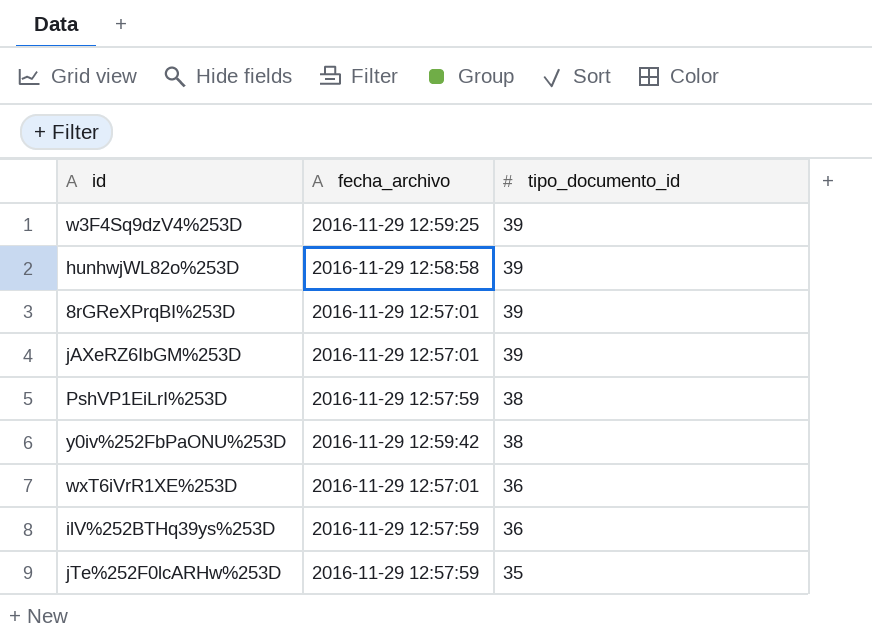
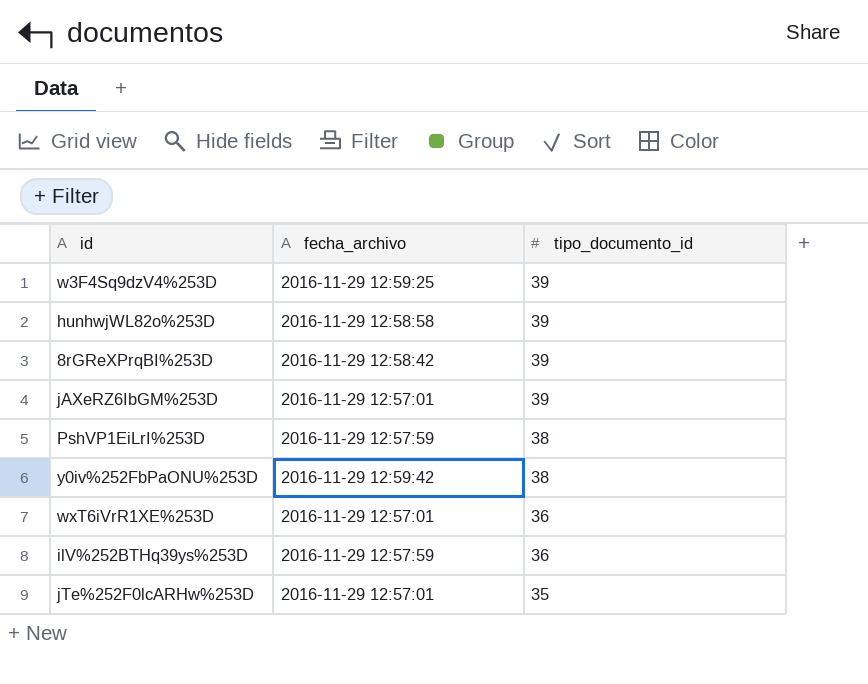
8rGReXPrqBI%253D | fecha_archivo: 2016-11-29 12:57:01 -> 2016-11-29 12:58:42
jTe%252F0lcARHw%253D | fecha_archivo: 2016-11-29 12:57:59 -> 2016-11-29 12:57:01

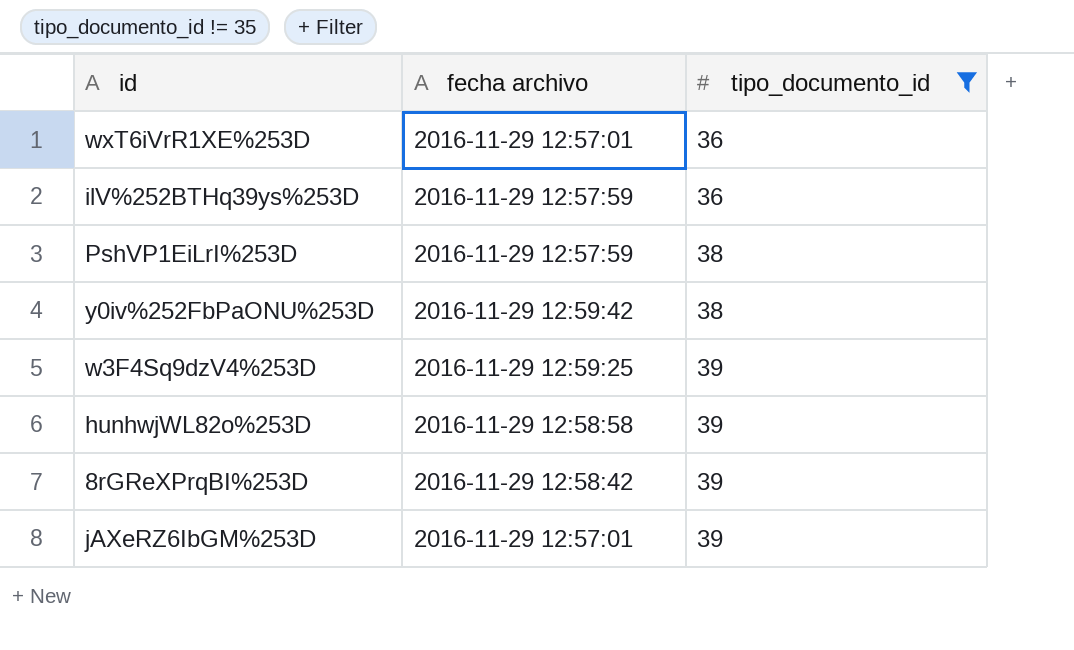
filter: none -> tipo_documento_id != 35
row order: tipo_documento_id descending -> tipo_documento_id ascending
column name: fecha_archivo -> fecha archivo

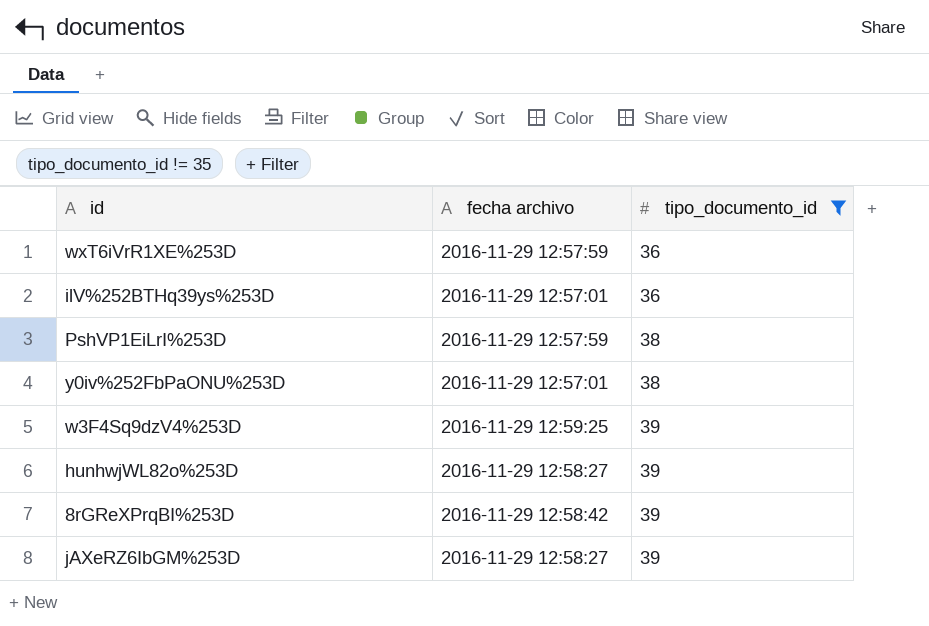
wxT6iVrR1XE%253D | fecha archivo: 2016-11-29 12:57:01 -> 2016-11-29 12:57:59
ilV%252BTHq39ys%253D | fecha archivo: 2016-11-29 12:57:59 -> 2016-11-29 12:57:01
y0iv%252FbPaONU%253D | fecha archivo: 2016-11-29 12:59:42 -> 2016-11-29 12:57:01
hunhwjWL82o%253D | fecha archivo: 2016-11-29 12:58:58 -> 2016-11-29 12:58:27
jAXeRZ6IbGM%253D | fecha archivo: 2016-11-29 12:57:01 -> 2016-11-29 12:58:27

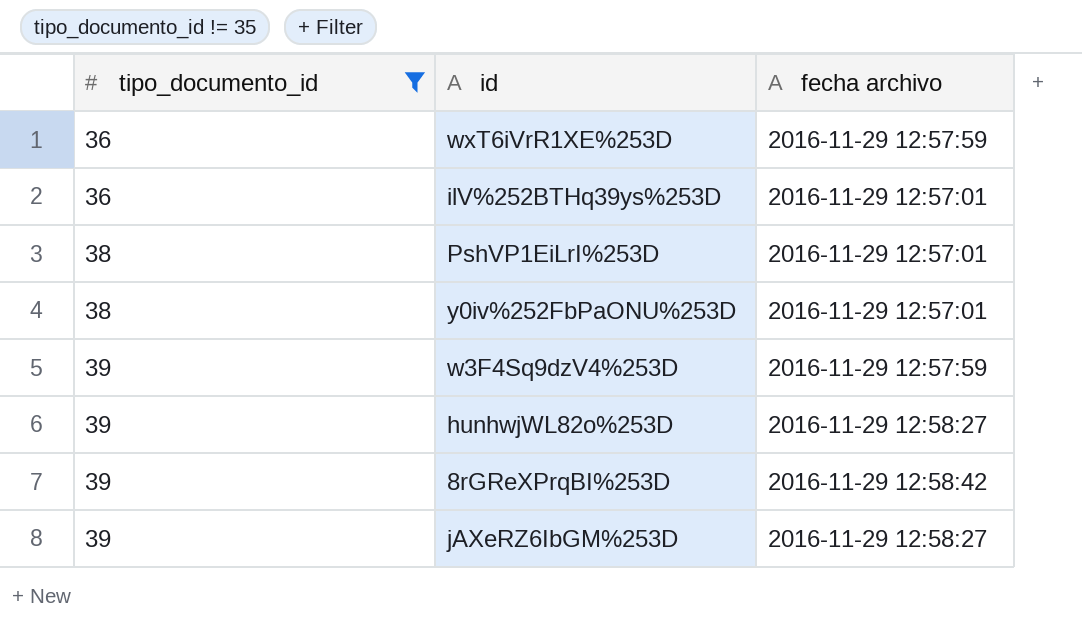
column tipo_documento_id | position: 3 -> 1
PshVP1EiLrI%253D | fecha archivo: 2016-11-29 12:57:59 -> 2016-11-29 12:57:01
w3F4Sq9dzV4%253D | fecha archivo: 2016-11-29 12:59:25 -> 2016-11-29 12:57:59

